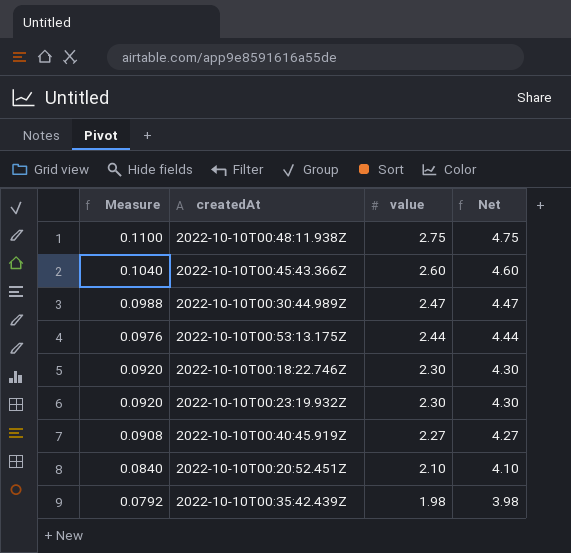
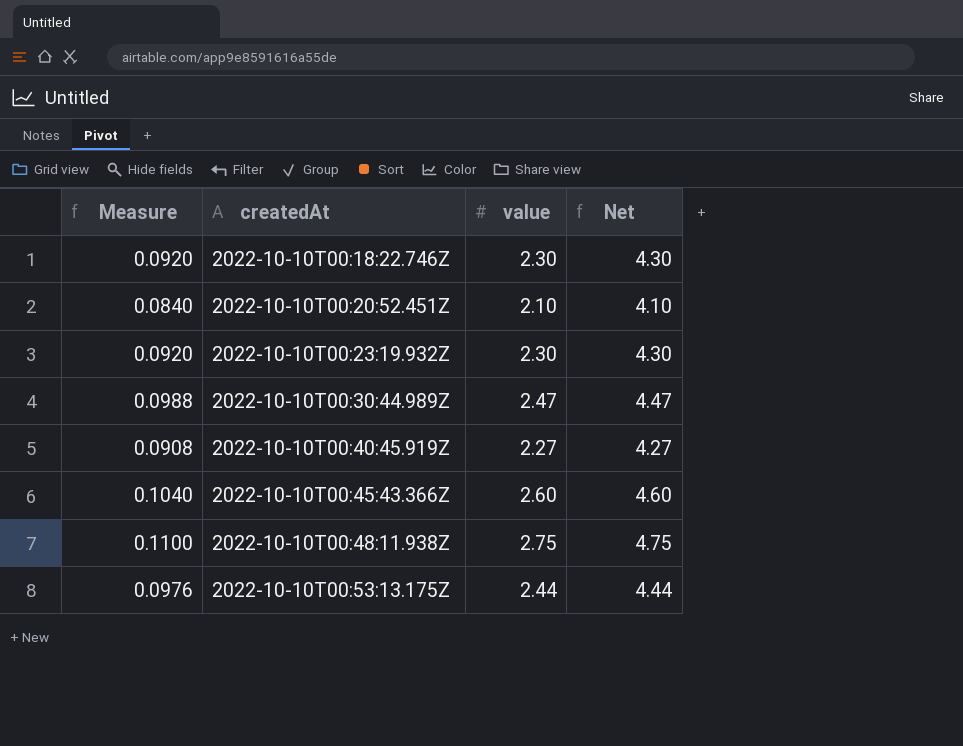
row order: Measure descending -> createdAt ascending
row 2022-10-10T00:35:42.439Z: 0.0792 | 1.98 | 3.98 -> none

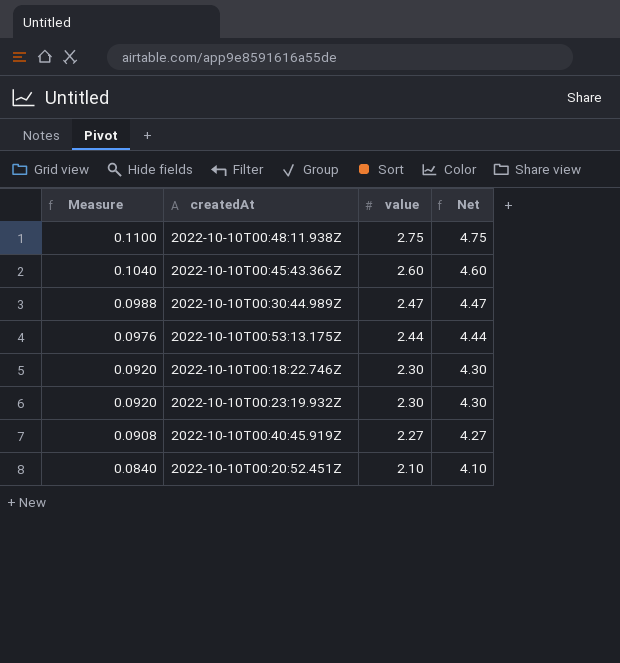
row order: createdAt ascending -> Measure descending

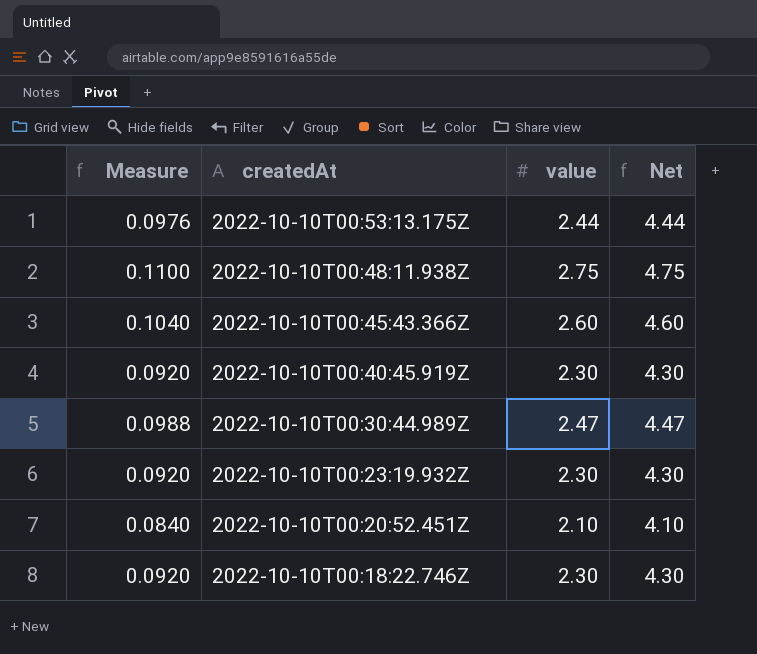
row order: Measure descending -> createdAt descending
2022-10-10T00:40:45.919Z | Measure: 0.0908 -> 0.0920
2022-10-10T00:40:45.919Z | value: 2.27 -> 2.30
2022-10-10T00:40:45.919Z | Net: 4.27 -> 4.30

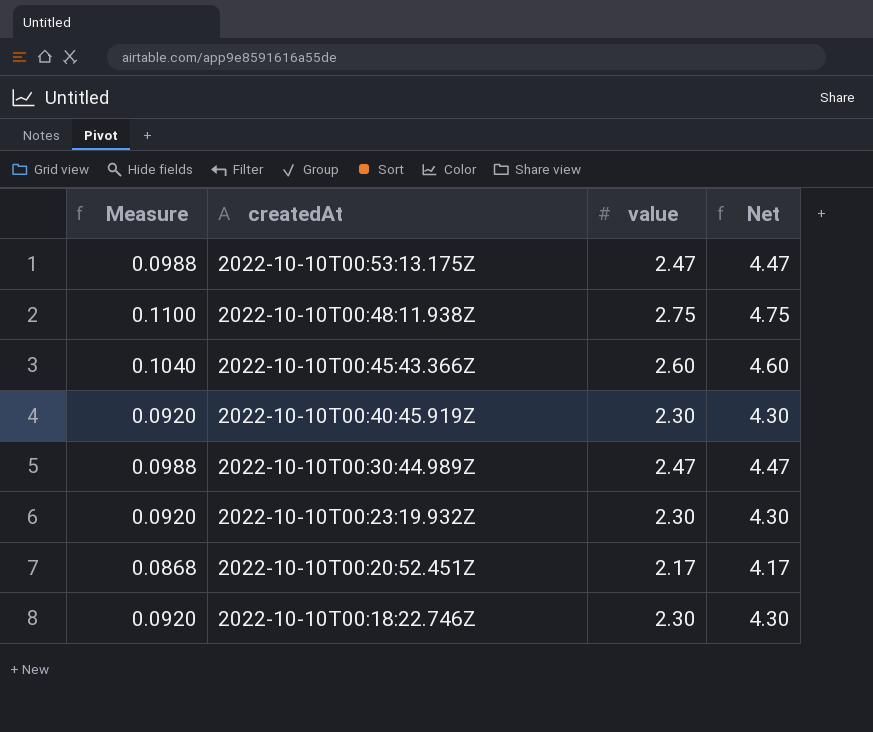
2022-10-10T00:53:13.175Z | Measure: 0.0976 -> 0.0988
2022-10-10T00:53:13.175Z | value: 2.44 -> 2.47
2022-10-10T00:53:13.175Z | Net: 4.44 -> 4.47
2022-10-10T00:20:52.451Z | Measure: 0.0840 -> 0.0868
2022-10-10T00:20:52.451Z | value: 2.10 -> 2.17
2022-10-10T00:20:52.451Z | Net: 4.10 -> 4.17

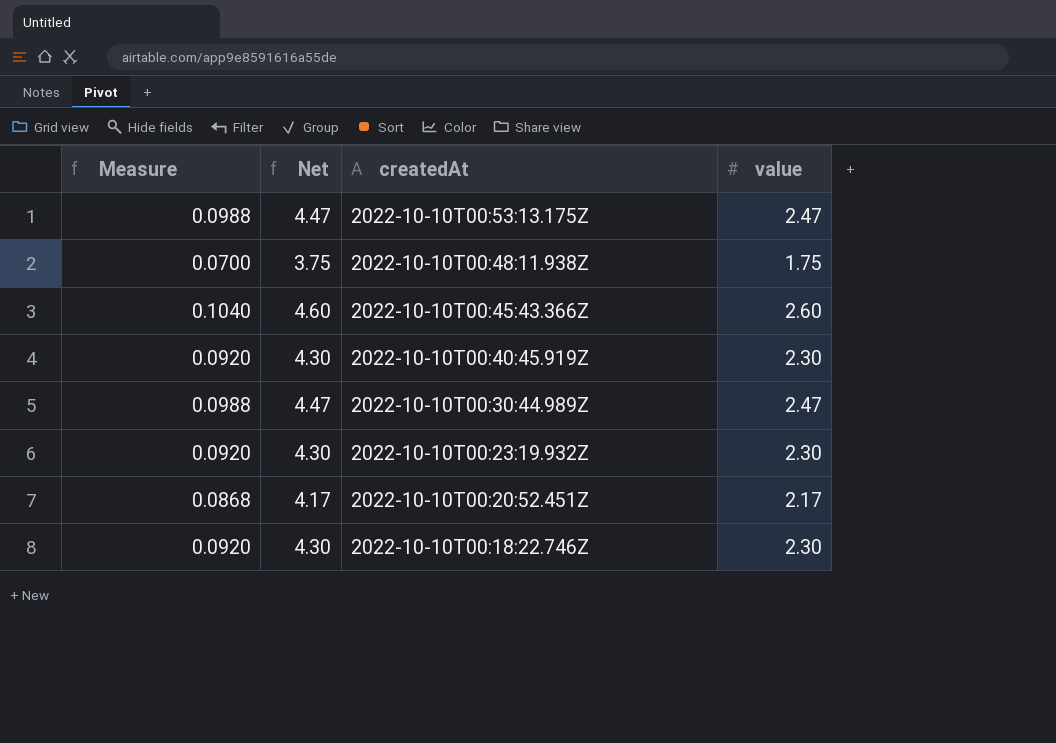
column Net | position: 4 -> 2
2022-10-10T00:48:11.938Z | Measure: 0.1100 -> 0.0700
2022-10-10T00:48:11.938Z | Net: 4.75 -> 3.75
2022-10-10T00:48:11.938Z | value: 2.75 -> 1.75

